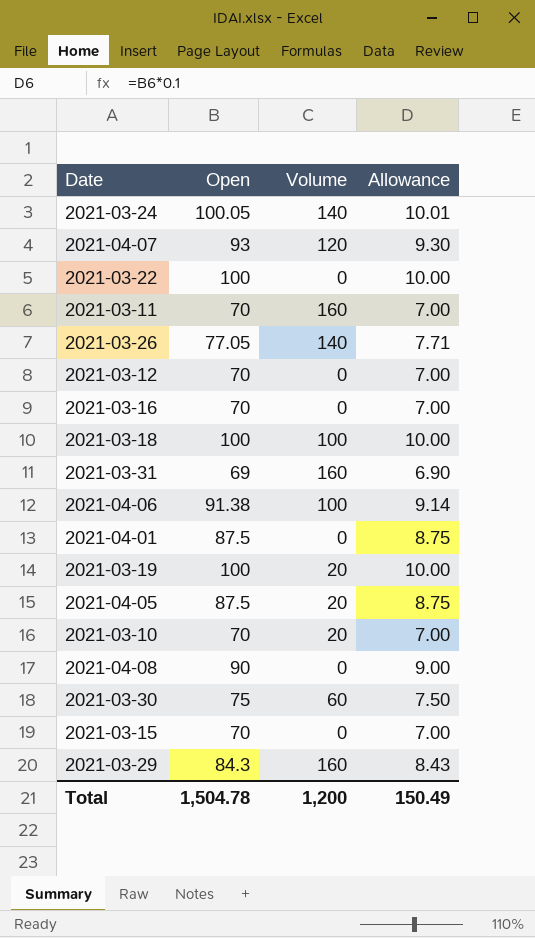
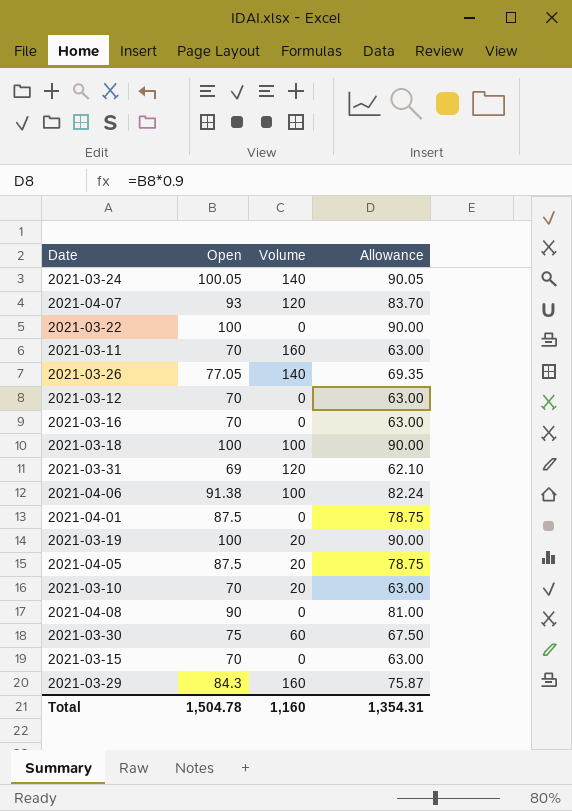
column Allowance | formula: [Open] * 0.1 -> [Open] * 0.9
2021-03-31 | Volume: 160 -> 120
Total | Volume: 1,200 -> 1,160
Total | Allowance: 150.49 -> 1,354.31

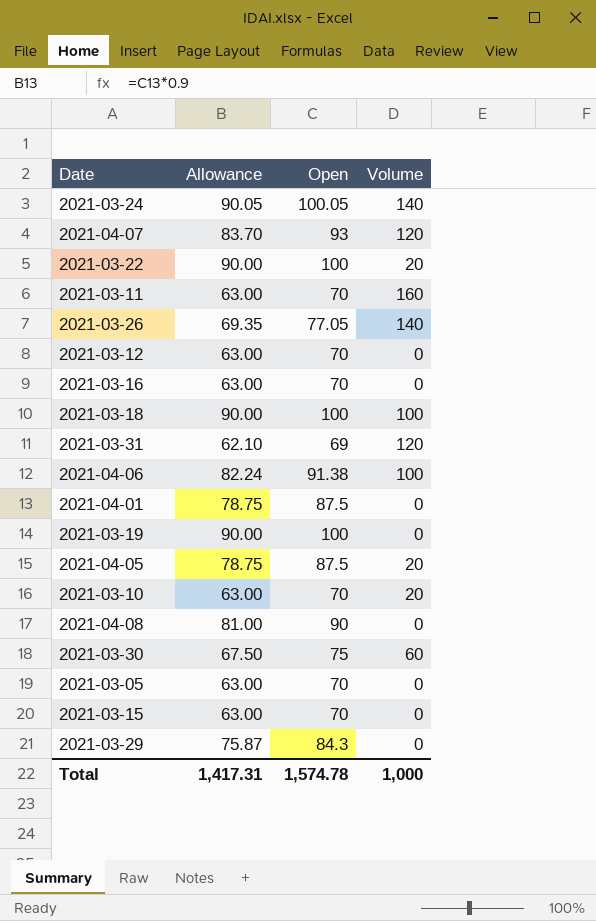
column Allowance | position: 4 -> 2
2021-03-22 | Volume: 0 -> 20
2021-03-19 | Volume: 20 -> 0
row 2021-03-05: none -> 63.00 | 70 | 0
2021-03-29 | Volume: 160 -> 0
Total | Allowance: 1,354.31 -> 1,417.31
Total | Open: 1,504.78 -> 1,574.78
Total | Volume: 1,160 -> 1,000

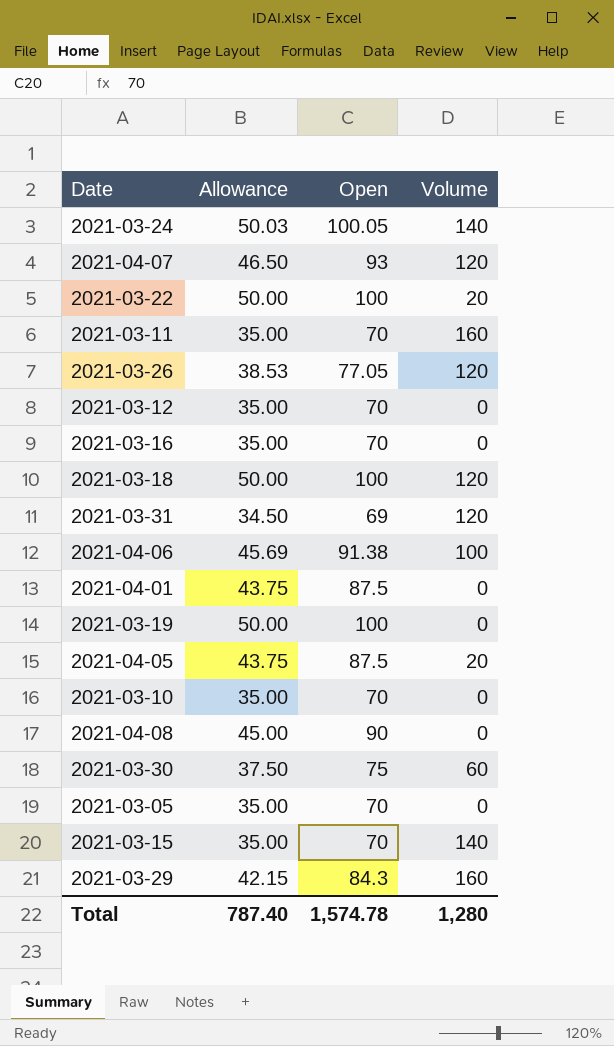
column Allowance | formula: [Open] * 0.9 -> [Open] * 0.5
2021-03-26 | Volume: 140 -> 120
2021-03-18 | Volume: 100 -> 120
2021-03-10 | Volume: 20 -> 0
2021-03-15 | Volume: 0 -> 140
2021-03-29 | Volume: 0 -> 160
Total | Allowance: 1,417.31 -> 787.40
Total | Volume: 1,000 -> 1,280

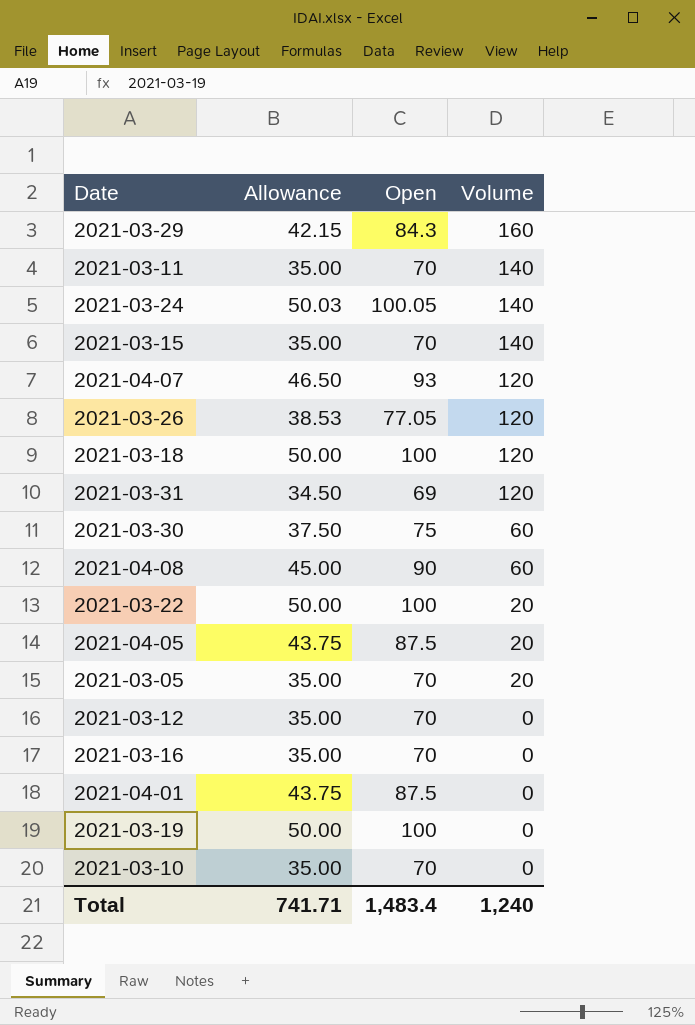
row order: none -> Volume descending
row 2021-04-06: 45.69 | 91.38 | 100 -> none
2021-03-11 | Volume: 160 -> 140
2021-04-08 | Volume: 0 -> 60
2021-03-05 | Volume: 0 -> 20
Total | Allowance: 787.40 -> 741.71
Total | Open: 1,574.78 -> 1,483.4
Total | Volume: 1,280 -> 1,240

